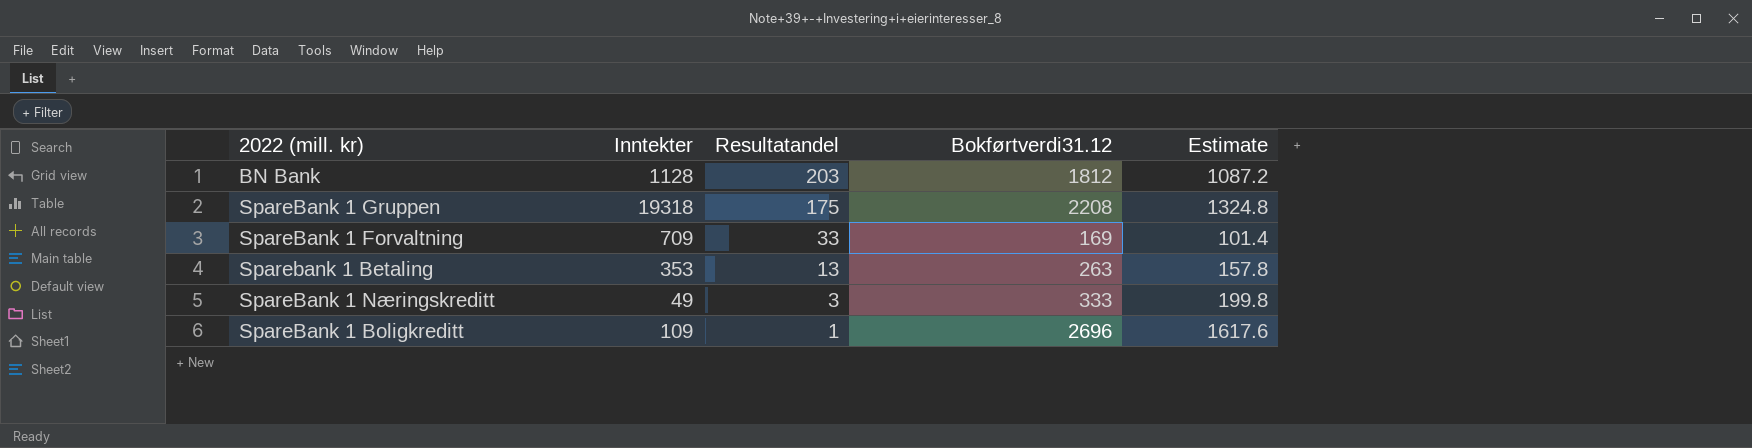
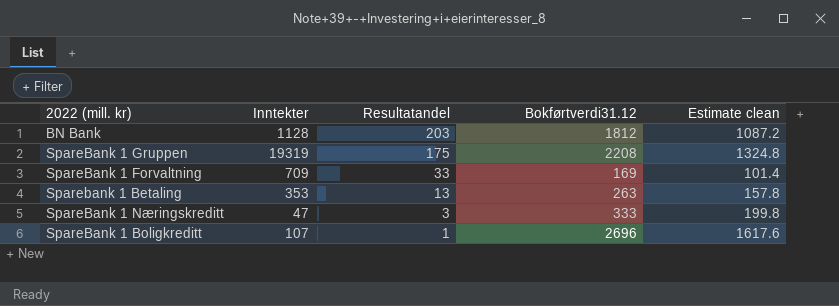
column name: Estimate -> Estimate clean
SpareBank 1 Gruppen | Inntekter: 19318 -> 19319
SpareBank 1 Næringskreditt | Inntekter: 49 -> 47
SpareBank 1 Boligkreditt | Inntekter: 109 -> 107

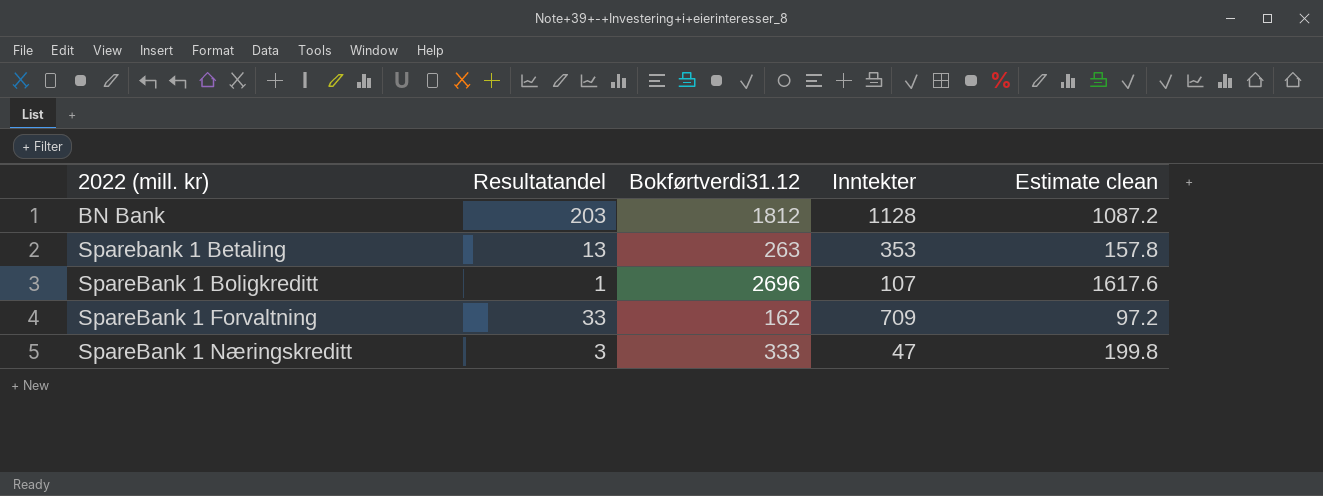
row order: Resultatandel descending -> 2022 (mill. kr) ascending
column Inntekter | position: 2 -> 4
row SpareBank 1 Gruppen: 19319 | 175 | 2208 | 1324.8 -> none
SpareBank 1 Forvaltning | Bokførtverdi31.12: 169 -> 162
SpareBank 1 Forvaltning | Estimate clean: 101.4 -> 97.2

